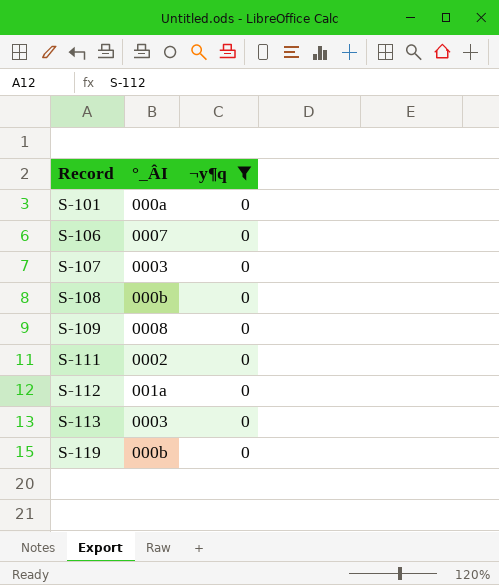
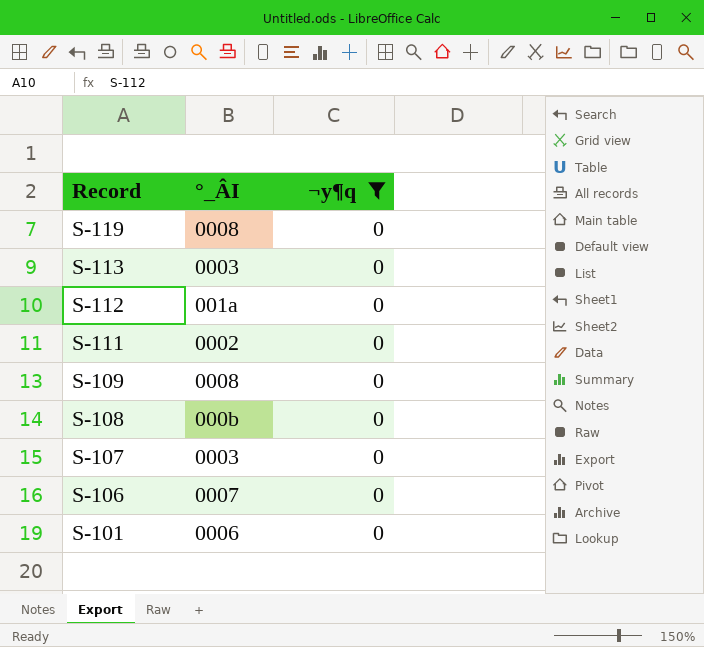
row order: Record ascending -> Record descending
S-119 | °_ÂI: 000b -> 0008
S-101 | °_ÂI: 000a -> 0006

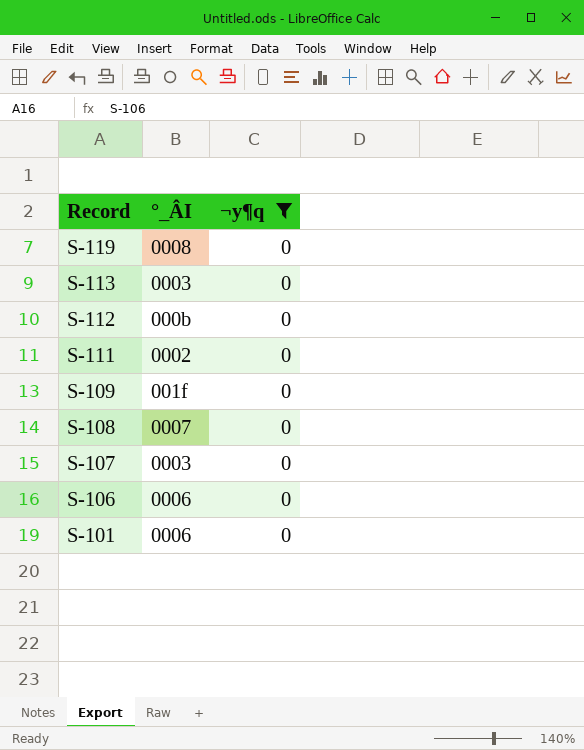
S-112 | °_ÂI: 001a -> 000b
S-109 | °_ÂI: 0008 -> 001f
S-108 | °_ÂI: 000b -> 0007
S-106 | °_ÂI: 0007 -> 0006

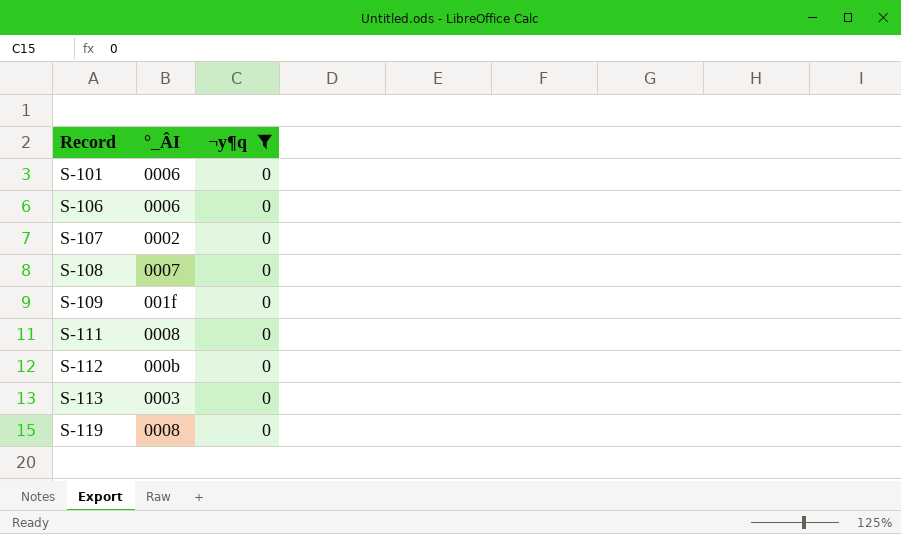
row order: Record descending -> Record ascending
S-107 | °_ÂI: 0003 -> 0002
S-111 | °_ÂI: 0002 -> 0008

